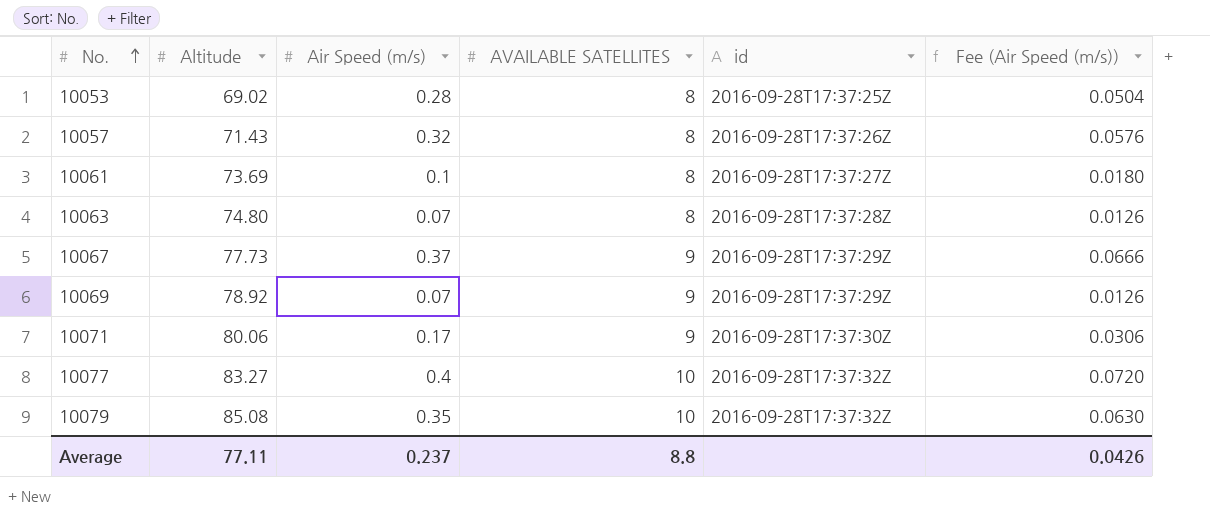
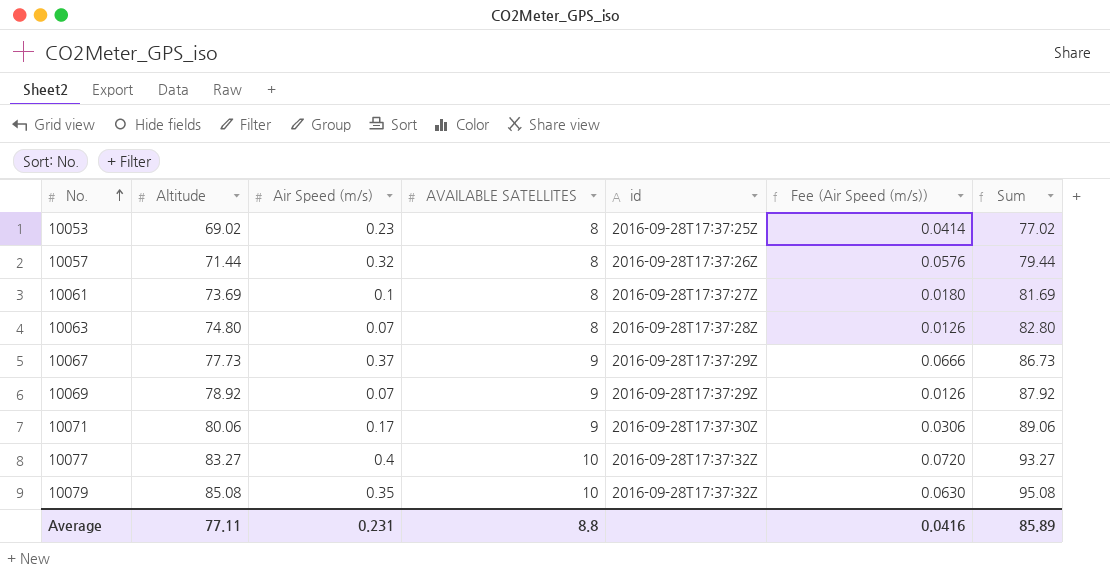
column Sum | formula: none -> [Altitude] + [AVAILABLE SATELLITES]
10053 | Air Speed (m/s): 0.28 -> 0.23
10053 | Fee (Air Speed (m/s)): 0.0504 -> 0.0414
10057 | Altitude: 71.43 -> 71.44
Average | Air Speed (m/s): 0.237 -> 0.231
Average | Fee (Air Speed (m/s)): 0.0426 -> 0.0416

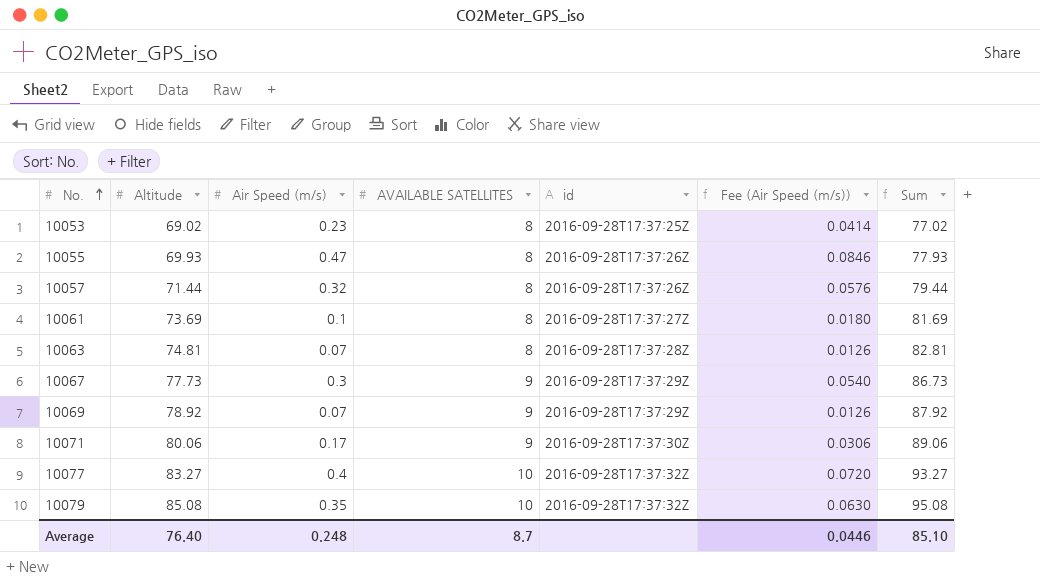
row 10055: none -> 69.93 | 0.47 | 8 | 2016-09-28T17:37:26Z | 0.0846 | 77.93
10063 | Altitude: 74.80 -> 74.81
10063 | Sum: 82.80 -> 82.81
10067 | Air Speed (m/s): 0.37 -> 0.3
10067 | Fee (Air Speed (m/s)): 0.0666 -> 0.0540
Average | Altitude: 77.11 -> 76.40
Average | Air Speed (m/s): 0.231 -> 0.248
Average | AVAILABLE SATELLITES: 8.8 -> 8.7
Average | Fee (Air Speed (m/s)): 0.0416 -> 0.0446
Average | Sum: 85.89 -> 85.10

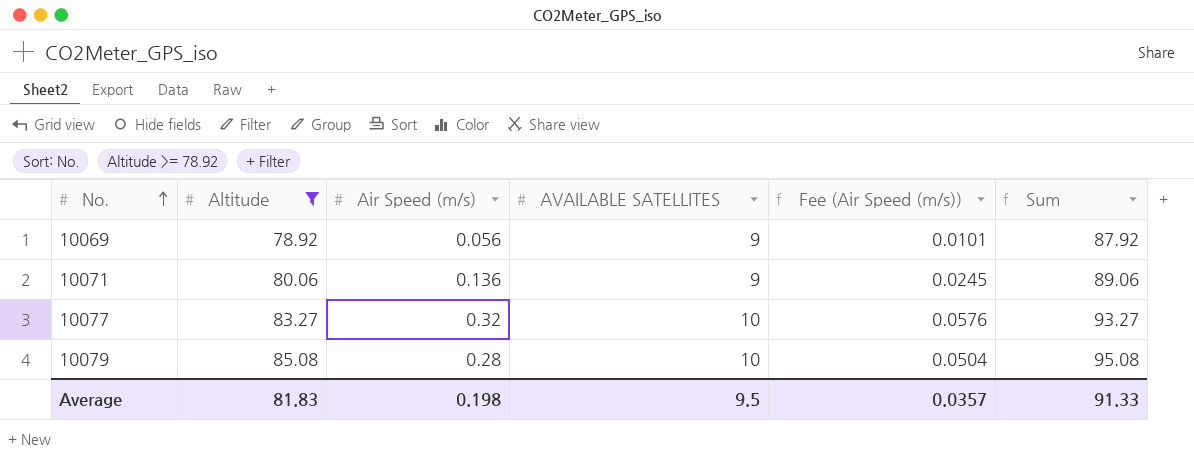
filter: none -> Altitude >= 78.92
column id | position: 5 -> none
10069 | Air Speed (m/s): 0.07 -> 0.056
10069 | Fee (Air Speed (m/s)): 0.0126 -> 0.0101
10071 | Air Speed (m/s): 0.17 -> 0.136
10071 | Fee (Air Speed (m/s)): 0.0306 -> 0.0245
10077 | Air Speed (m/s): 0.4 -> 0.32
10077 | Fee (Air Speed (m/s)): 0.0720 -> 0.0576
10079 | Air Speed (m/s): 0.35 -> 0.28
10079 | Fee (Air Speed (m/s)): 0.0630 -> 0.0504
Average | Altitude: 76.40 -> 81.83
Average | Air Speed (m/s): 0.248 -> 0.198
Average | AVAILABLE SATELLITES: 8.7 -> 9.5
Average | Fee (Air Speed (m/s)): 0.0446 -> 0.0357
Average | Sum: 85.10 -> 91.33

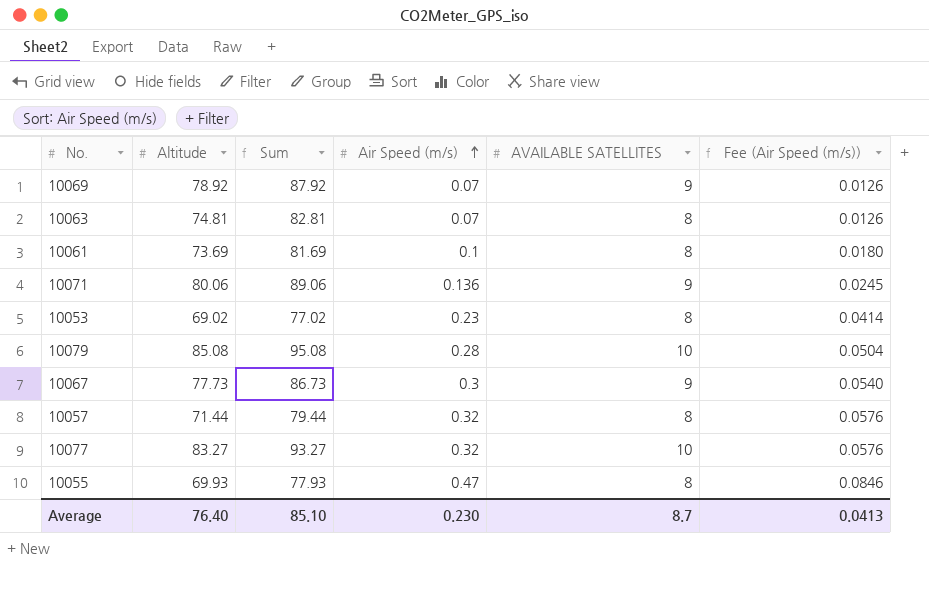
filter: Altitude >= 78.92 -> none
row order: No. ascending -> Air Speed (m/s) ascending
column Sum | position: 6 -> 3
10069 | Air Speed (m/s): 0.056 -> 0.07
10069 | Fee (Air Speed (m/s)): 0.0101 -> 0.0126
Average | Altitude: 81.83 -> 76.40
Average | Sum: 91.33 -> 85.10
Average | Air Speed (m/s): 0.198 -> 0.230
Average | AVAILABLE SATELLITES: 9.5 -> 8.7
Average | Fee (Air Speed (m/s)): 0.0357 -> 0.0413

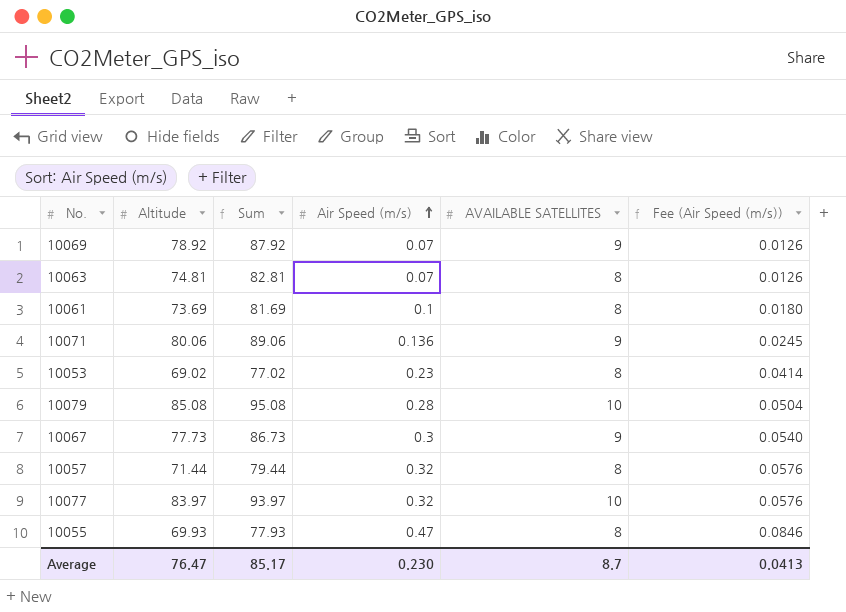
10077 | Altitude: 83.27 -> 83.97
10077 | Sum: 93.27 -> 93.97
Average | Altitude: 76.40 -> 76.47
Average | Sum: 85.10 -> 85.17

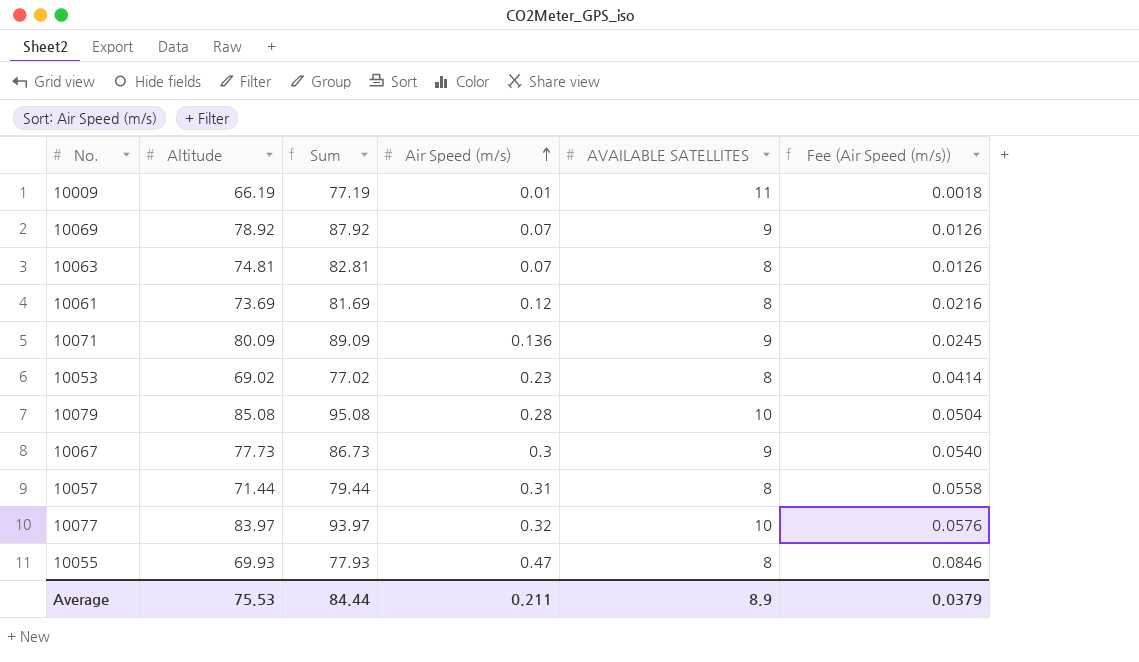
row 10009: none -> 66.19 | 77.19 | 0.01 | 11 | 0.0018
10061 | Air Speed (m/s): 0.1 -> 0.12
10061 | Fee (Air Speed (m/s)): 0.0180 -> 0.0216
10071 | Altitude: 80.06 -> 80.09
10071 | Sum: 89.06 -> 89.09
10057 | Air Speed (m/s): 0.32 -> 0.31
10057 | Fee (Air Speed (m/s)): 0.0576 -> 0.0558
Average | Altitude: 76.47 -> 75.53
Average | Sum: 85.17 -> 84.44
Average | Air Speed (m/s): 0.230 -> 0.211
Average | AVAILABLE SATELLITES: 8.7 -> 8.9
Average | Fee (Air Speed (m/s)): 0.0413 -> 0.0379

